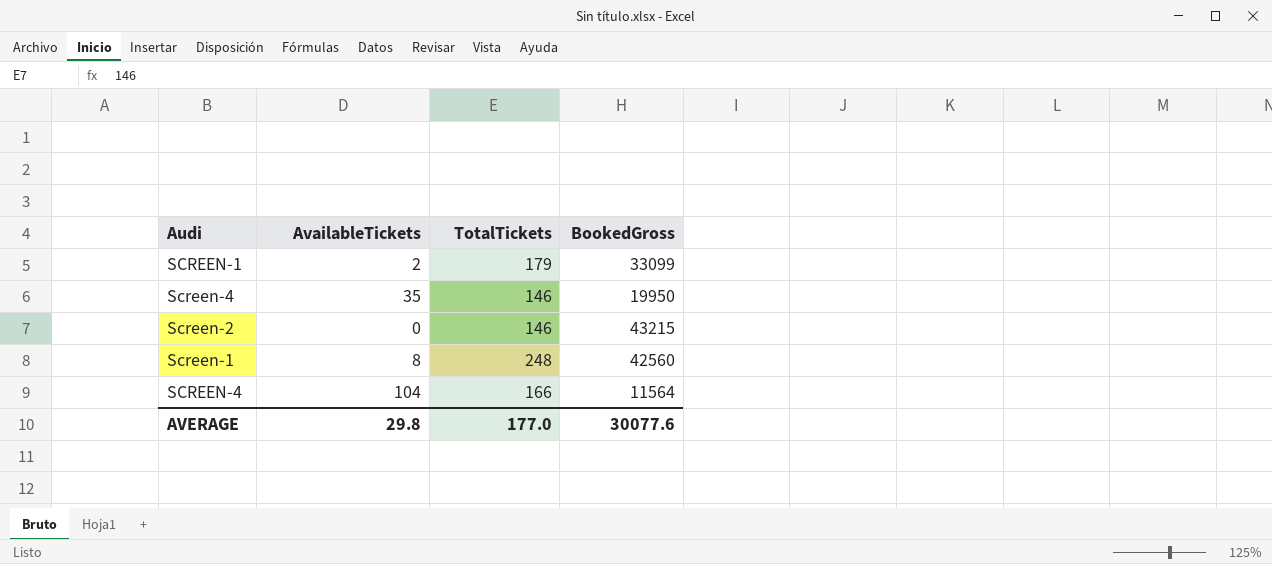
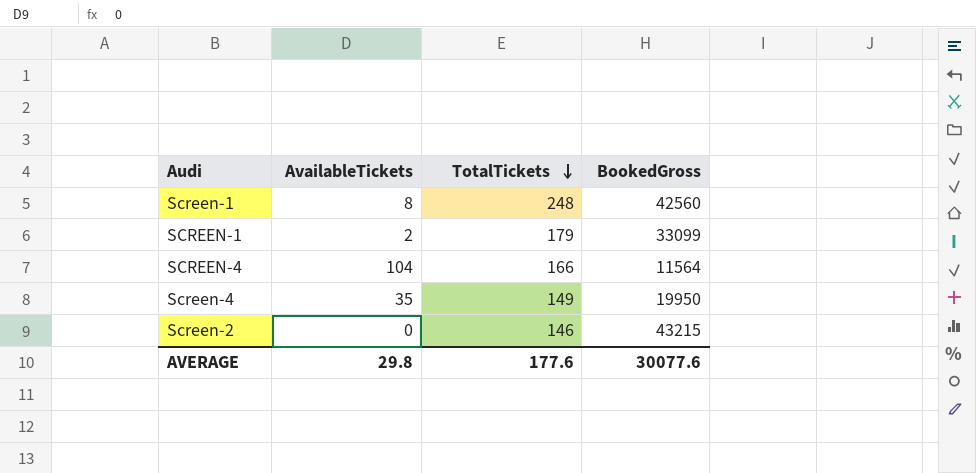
row order: none -> TotalTickets descending
Screen-4 | TotalTickets: 146 -> 149
AVERAGE | TotalTickets: 177.0 -> 177.6

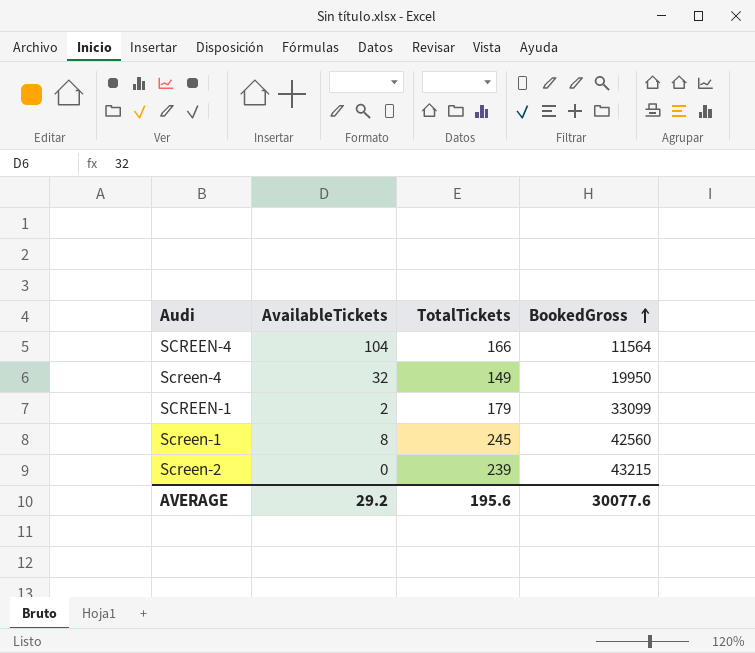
row order: TotalTickets descending -> BookedGross ascending
Screen-4 | AvailableTickets: 35 -> 32
Screen-1 | TotalTickets: 248 -> 245
Screen-2 | TotalTickets: 146 -> 239
AVERAGE | AvailableTickets: 29.8 -> 29.2
AVERAGE | TotalTickets: 177.6 -> 195.6

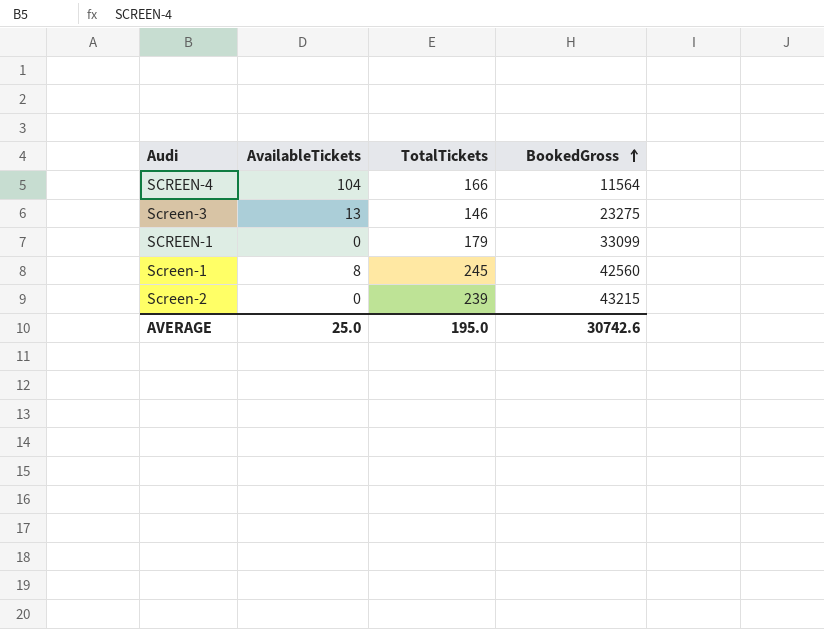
row Screen-4: 32 | 149 | 19950 -> none
row Screen-3: none -> 13 | 146 | 23275
SCREEN-1 | AvailableTickets: 2 -> 0
AVERAGE | AvailableTickets: 29.2 -> 25.0
AVERAGE | TotalTickets: 195.6 -> 195.0
AVERAGE | BookedGross: 30077.6 -> 30742.6

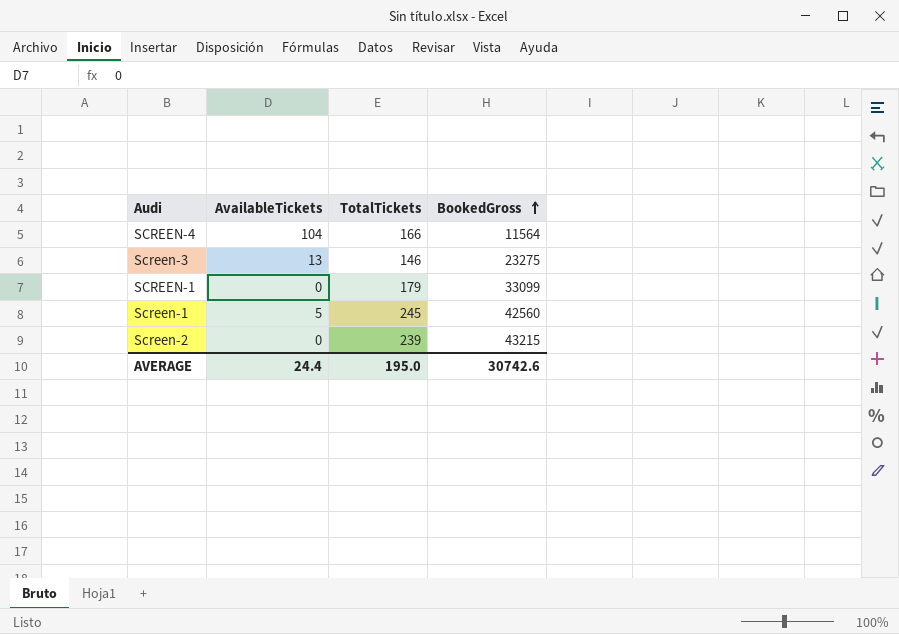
Screen-1 | AvailableTickets: 8 -> 5
AVERAGE | AvailableTickets: 25.0 -> 24.4

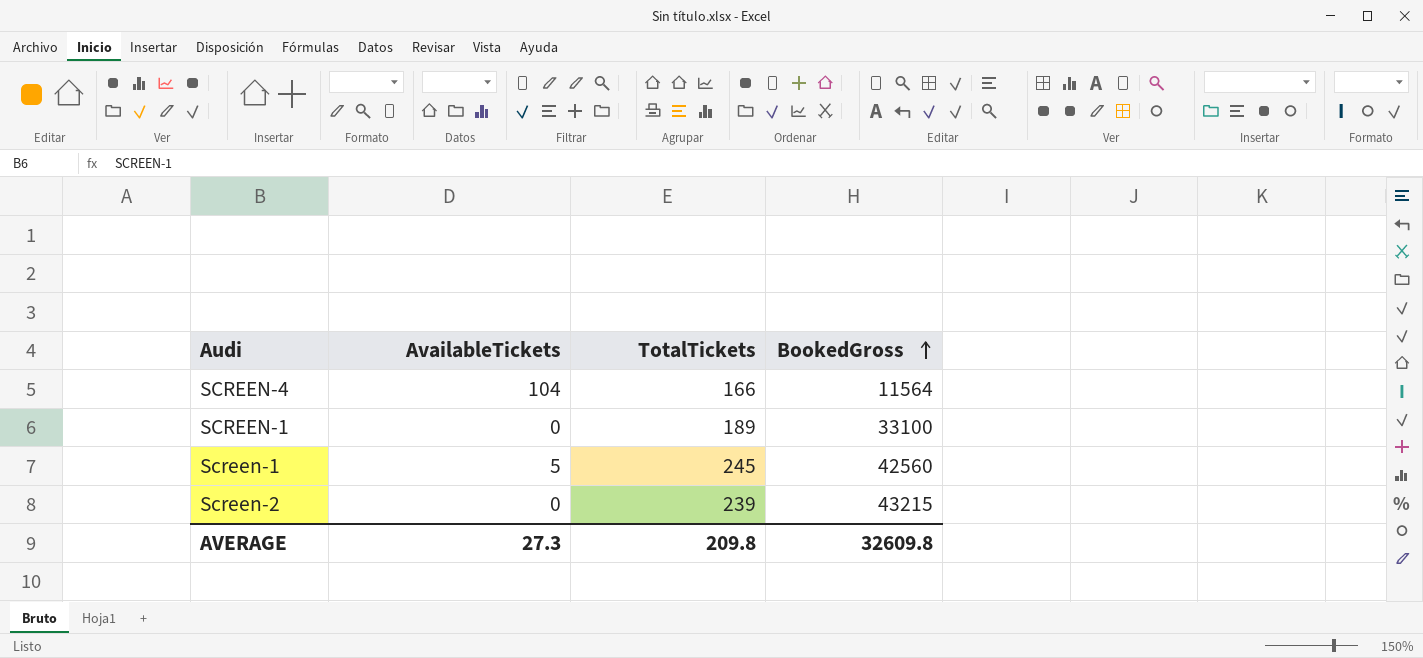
row Screen-3: 13 | 146 | 23275 -> none
SCREEN-1 | TotalTickets: 179 -> 189
SCREEN-1 | BookedGross: 33099 -> 33100
AVERAGE | AvailableTickets: 24.4 -> 27.3
AVERAGE | TotalTickets: 195.0 -> 209.8
AVERAGE | BookedGross: 30742.6 -> 32609.8

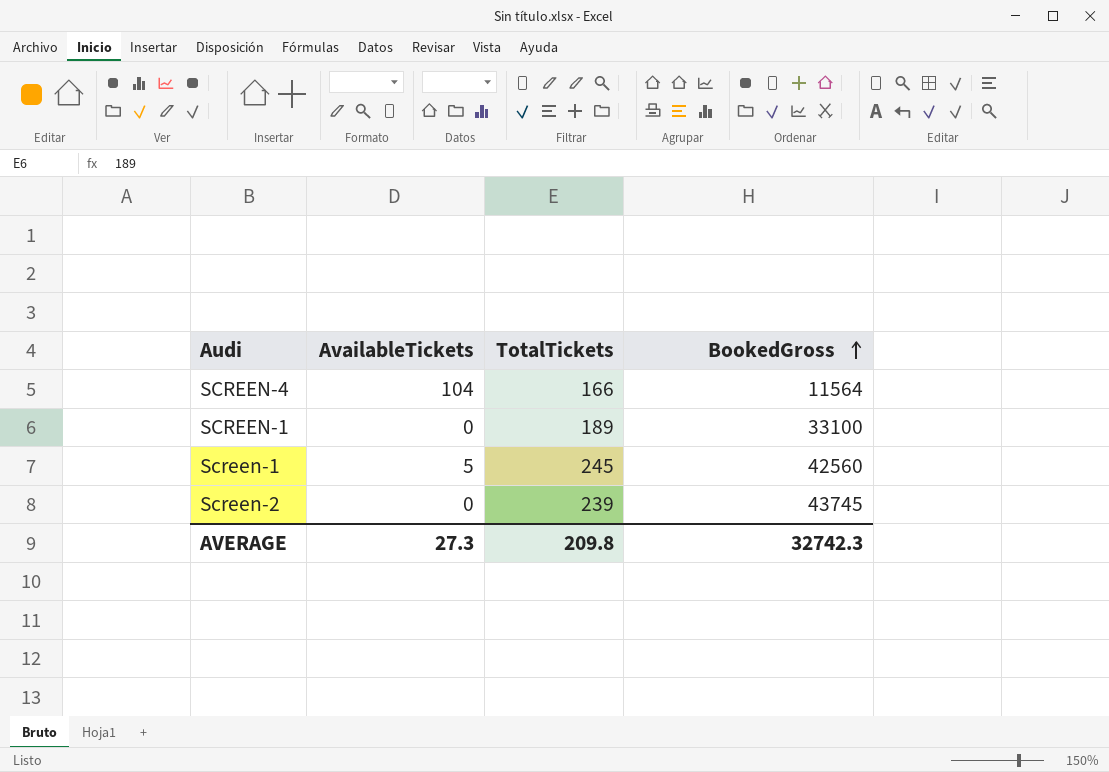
Screen-2 | BookedGross: 43215 -> 43745
AVERAGE | BookedGross: 32609.8 -> 32742.3

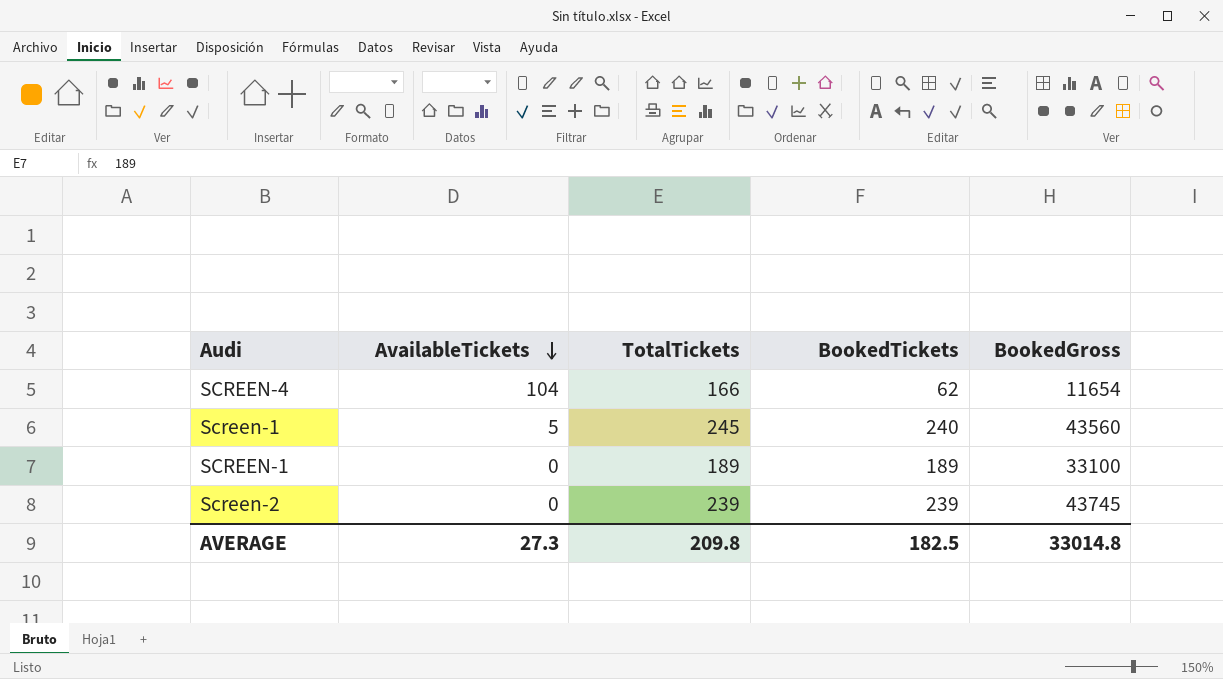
row order: BookedGross ascending -> AvailableTickets descending
column BookedTickets | formula: none -> [TotalTickets] - [AvailableTickets]
SCREEN-4 | BookedGross: 11564 -> 11654
Screen-1 | BookedGross: 42560 -> 43560
AVERAGE | BookedGross: 32742.3 -> 33014.8

